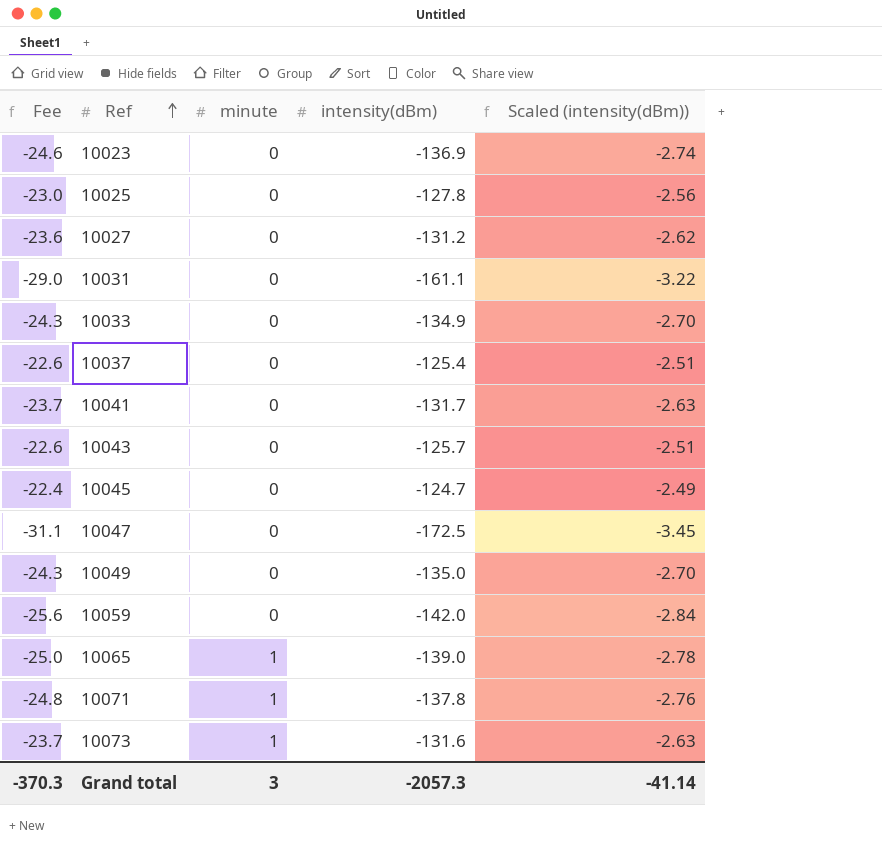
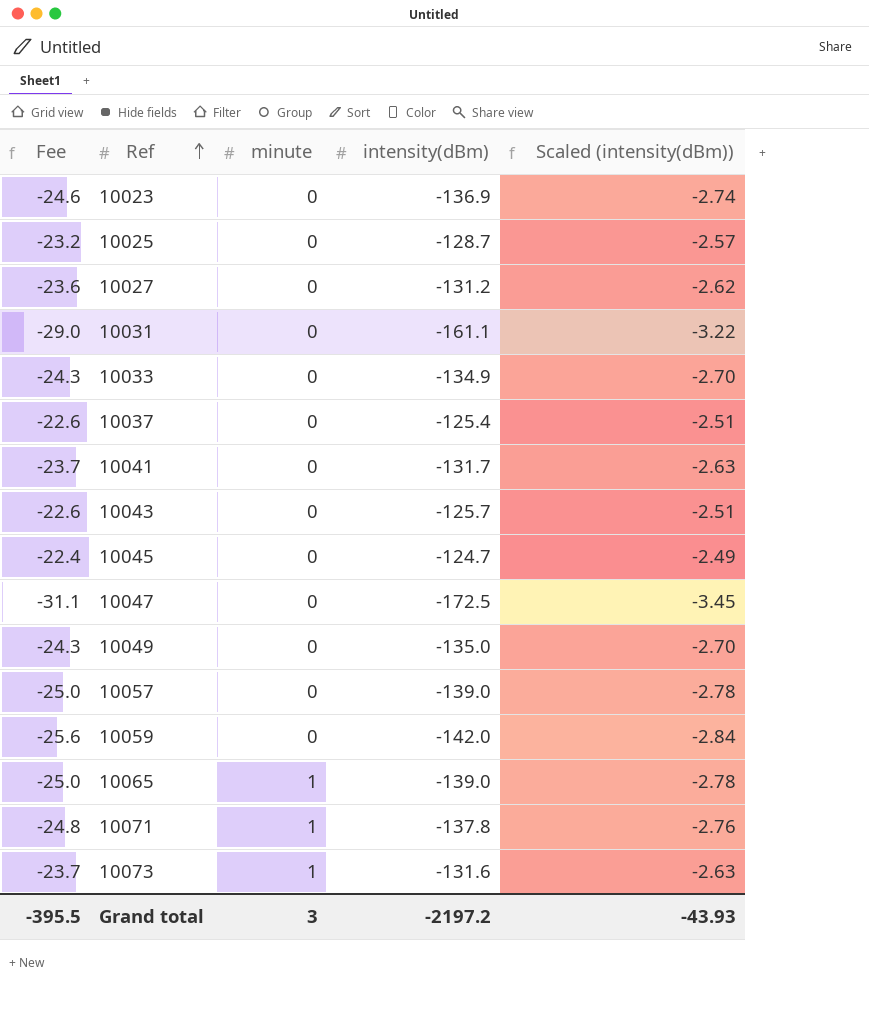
10025 | Fee: -23.0 -> -23.2
10025 | intensity(dBm): -127.8 -> -128.7
10025 | Scaled (intensity(dBm)): -2.56 -> -2.57
row 10057: none -> -25.0 | 0 | -139.0 | -2.78
Grand total | Fee: -370.3 -> -395.5
Grand total | intensity(dBm): -2057.3 -> -2197.2
Grand total | Scaled (intensity(dBm)): -41.14 -> -43.93

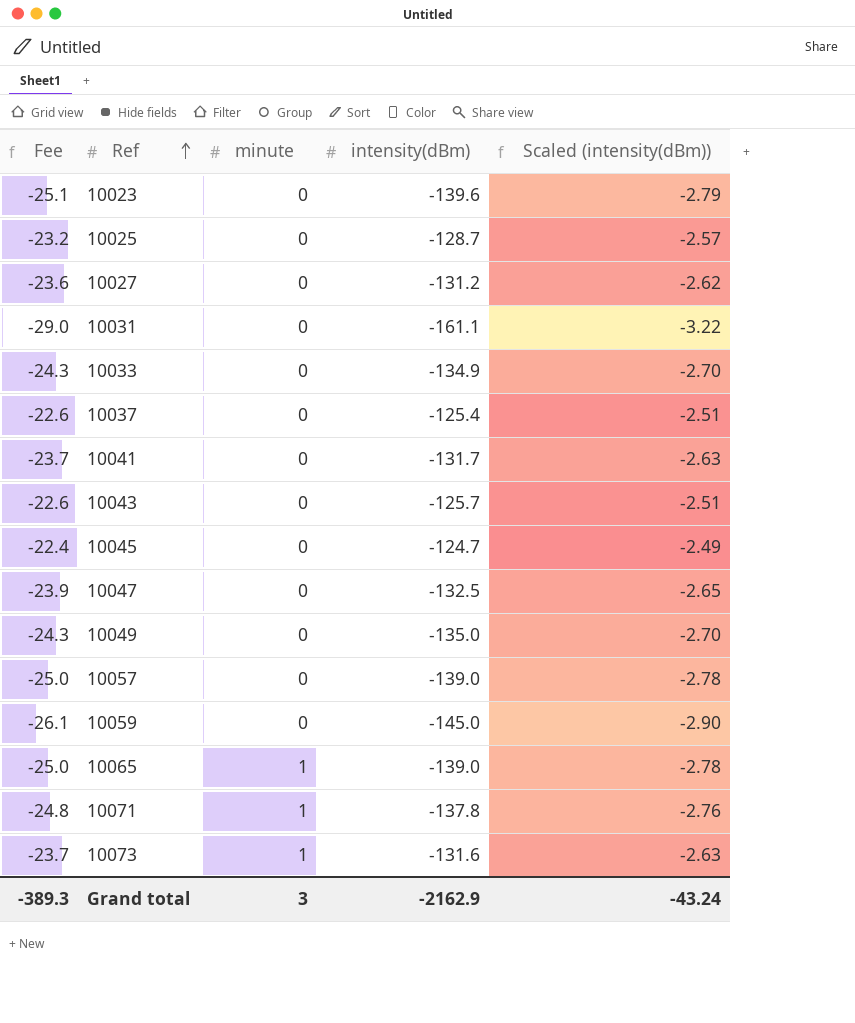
10023 | Fee: -24.6 -> -25.1
10023 | intensity(dBm): -136.9 -> -139.6
10023 | Scaled (intensity(dBm)): -2.74 -> -2.79
10047 | Fee: -31.1 -> -23.9
10047 | intensity(dBm): -172.5 -> -132.5
10047 | Scaled (intensity(dBm)): -3.45 -> -2.65
10059 | Fee: -25.6 -> -26.1
10059 | intensity(dBm): -142.0 -> -145.0
10059 | Scaled (intensity(dBm)): -2.84 -> -2.90
Grand total | Fee: -395.5 -> -389.3
Grand total | intensity(dBm): -2197.2 -> -2162.9
Grand total | Scaled (intensity(dBm)): -43.93 -> -43.24

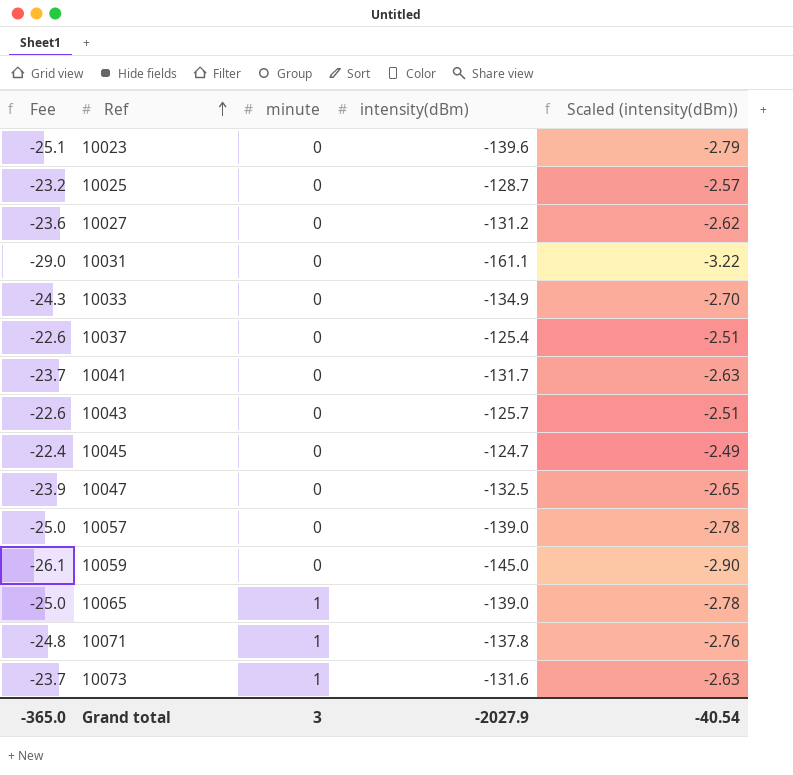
row 10049: -24.3 | 0 | -135.0 | -2.70 -> none
Grand total | Fee: -389.3 -> -365.0
Grand total | intensity(dBm): -2162.9 -> -2027.9
Grand total | Scaled (intensity(dBm)): -43.24 -> -40.54

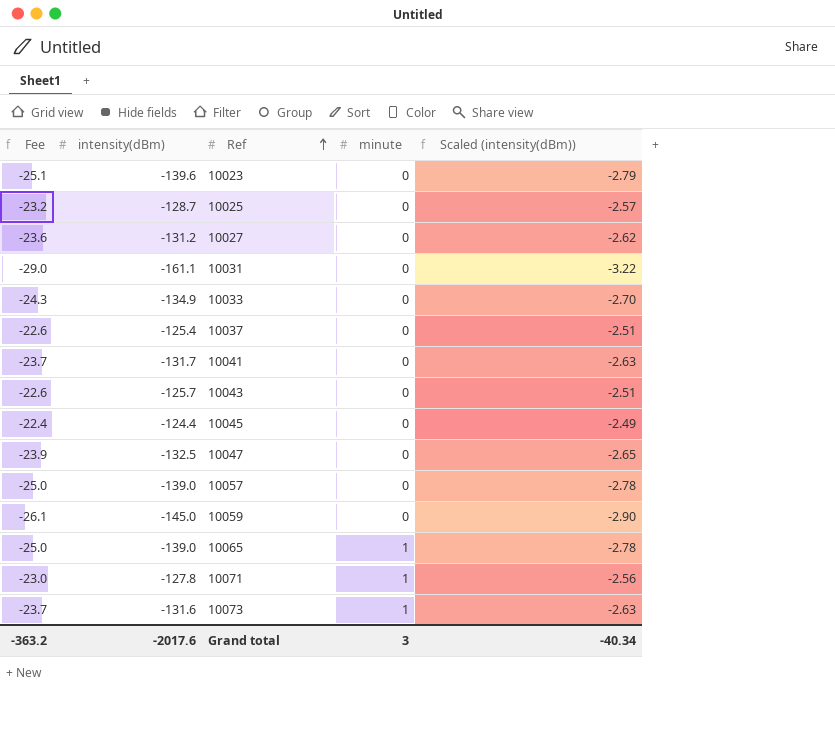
column intensity(dBm) | position: 4 -> 2
10045 | intensity(dBm): -124.7 -> -124.4
10071 | Fee: -24.8 -> -23.0
10071 | intensity(dBm): -137.8 -> -127.8
10071 | Scaled (intensity(dBm)): -2.76 -> -2.56
Grand total | Fee: -365.0 -> -363.2
Grand total | intensity(dBm): -2027.9 -> -2017.6
Grand total | Scaled (intensity(dBm)): -40.54 -> -40.34

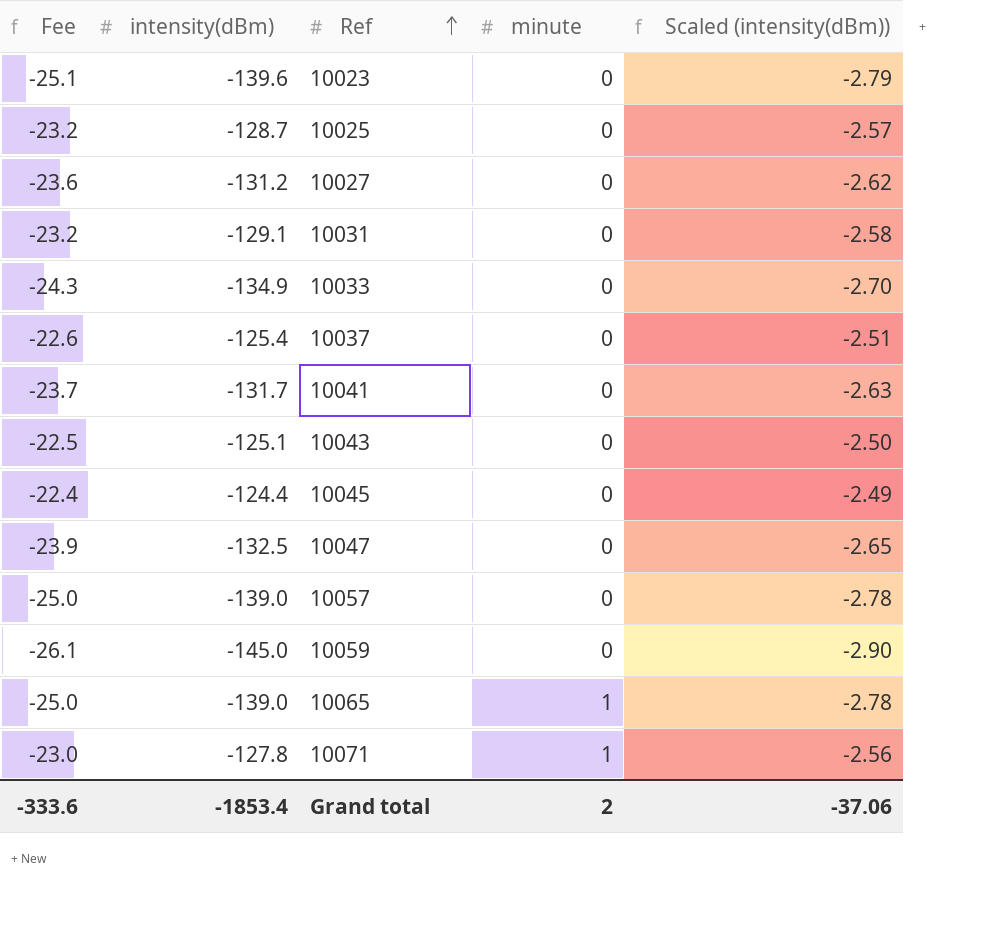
row 10073: -23.7 | -131.6 | 1 | -2.63 -> none
10031 | Fee: -29.0 -> -23.2
10031 | intensity(dBm): -161.1 -> -129.1
10031 | Scaled (intensity(dBm)): -3.22 -> -2.58
10043 | Fee: -22.6 -> -22.5
10043 | intensity(dBm): -125.7 -> -125.1
10043 | Scaled (intensity(dBm)): -2.51 -> -2.50
Grand total | Fee: -363.2 -> -333.6
Grand total | intensity(dBm): -2017.6 -> -1853.4
Grand total | minute: 3 -> 2
Grand total | Scaled (intensity(dBm)): -40.34 -> -37.06

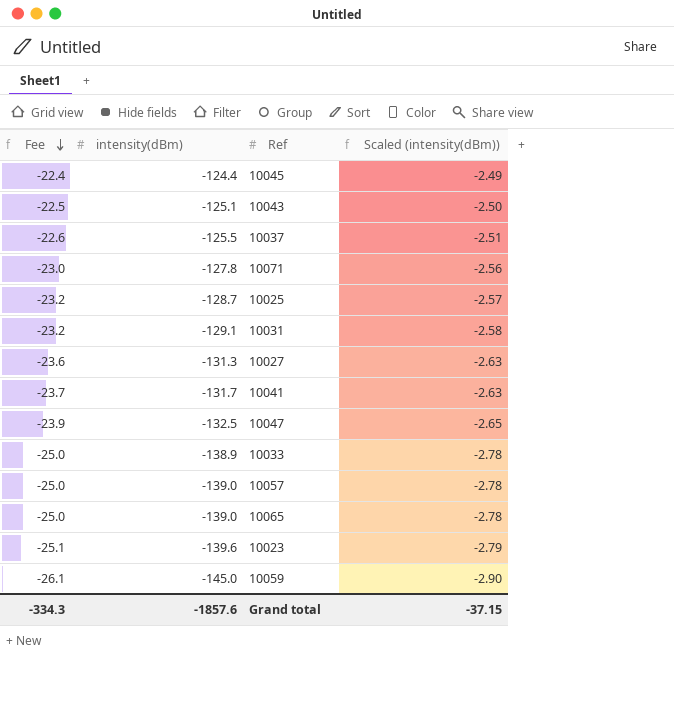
row order: Ref ascending -> Fee descending
column minute | position: 4 -> none
10037 | intensity(dBm): -125.4 -> -125.5
10027 | intensity(dBm): -131.2 -> -131.3
10027 | Scaled (intensity(dBm)): -2.62 -> -2.63
10033 | Fee: -24.3 -> -25.0
10033 | intensity(dBm): -134.9 -> -138.9
10033 | Scaled (intensity(dBm)): -2.70 -> -2.78
Grand total | Fee: -333.6 -> -334.3
Grand total | intensity(dBm): -1853.4 -> -1857.6
Grand total | Scaled (intensity(dBm)): -37.06 -> -37.15

